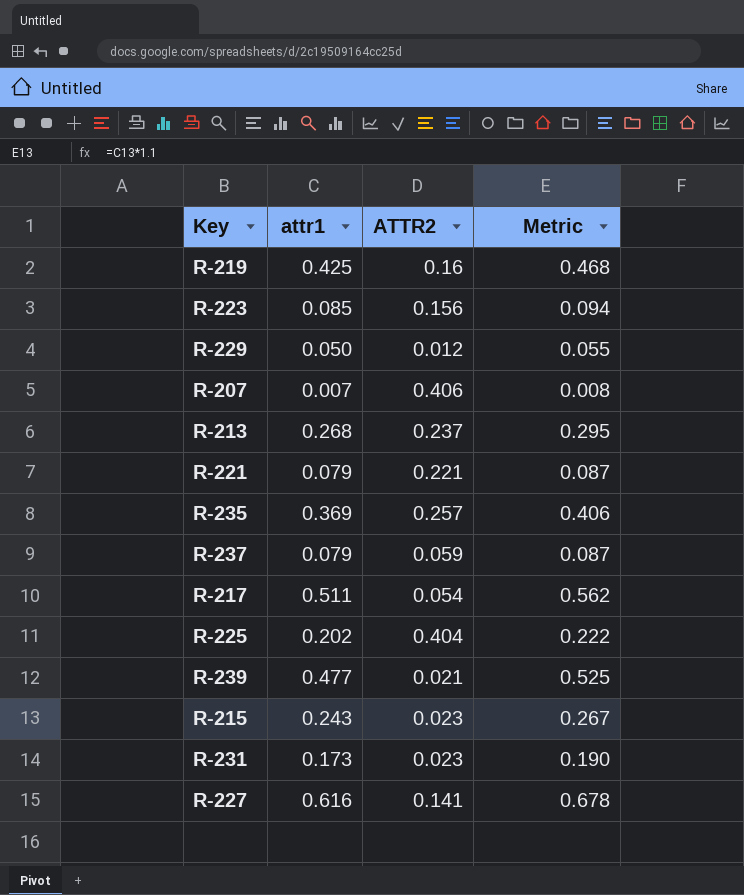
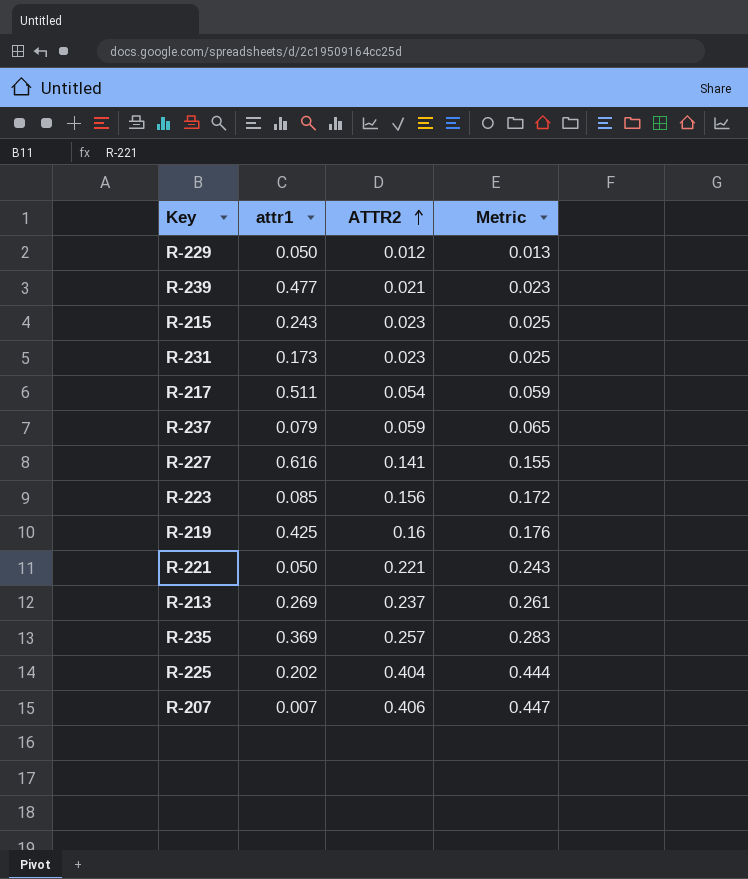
row order: none -> ATTR2 ascending
column Metric | formula: [attr1] * 1.1 -> [ATTR2] * 1.1
R-221 | attr1: 0.079 -> 0.050
R-213 | attr1: 0.268 -> 0.269

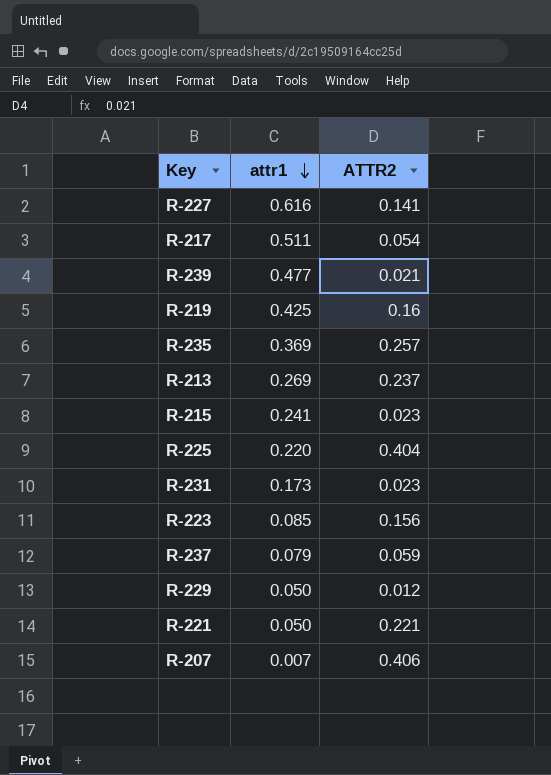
row order: ATTR2 ascending -> attr1 descending
column Metric | formula: [ATTR2] * 1.1 -> none
R-215 | attr1: 0.243 -> 0.241
R-225 | attr1: 0.202 -> 0.220

